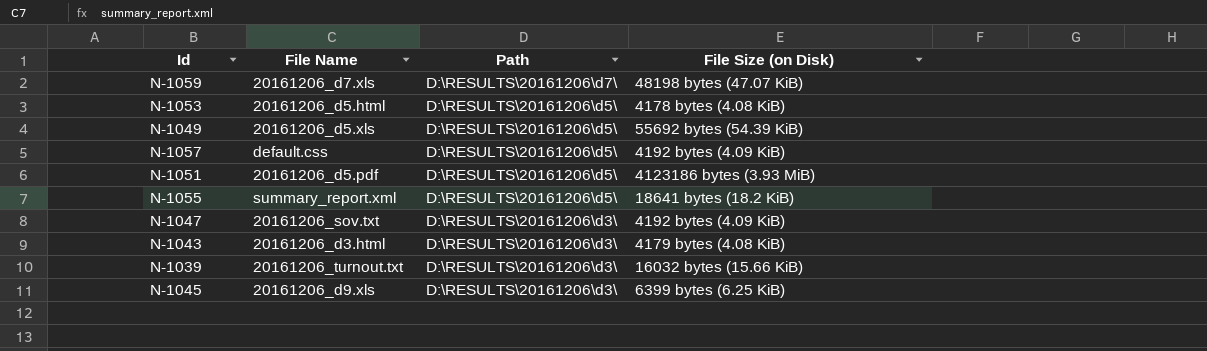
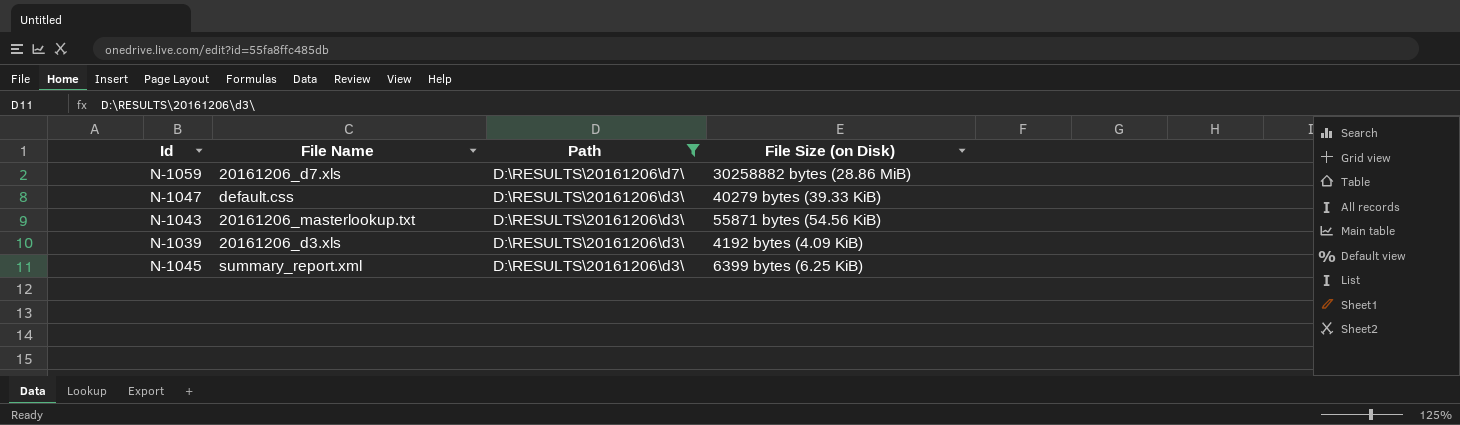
filter: none -> Path != D:\RESULTS\20161206\d5\
N-1059 | File Size (on Disk): 48198 bytes (47.07 KiB) -> 30258882 bytes (28.86 MiB)
N-1047 | File Name: 20161206_sov.txt -> default.css
N-1047 | File Size (on Disk): 4192 bytes (4.09 KiB) -> 40279 bytes (39.33 KiB)
N-1043 | File Name: 20161206_d3.html -> 20161206_masterlookup.txt
N-1043 | File Size (on Disk): 4179 bytes (4.08 KiB) -> 55871 bytes (54.56 KiB)
N-1039 | File Name: 20161206_turnout.txt -> 20161206_d3.xls
N-1039 | File Size (on Disk): 16032 bytes (15.66 KiB) -> 4192 bytes (4.09 KiB)
N-1045 | File Name: 20161206_d9.xls -> summary_report.xml

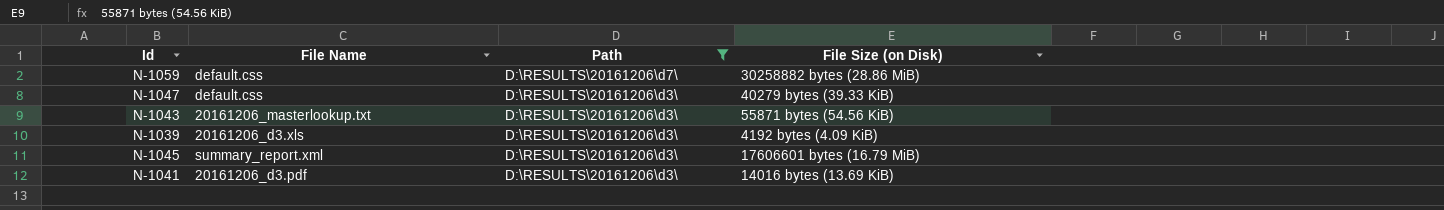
N-1059 | File Name: 20161206_d7.xls -> default.css
N-1045 | File Size (on Disk): 6399 bytes (6.25 KiB) -> 17606601 bytes (16.79 MiB)
row N-1041: none -> 20161206_d3.pdf | D:\RESULTS\20161206\d3\ | 14016 bytes (13.69 KiB)

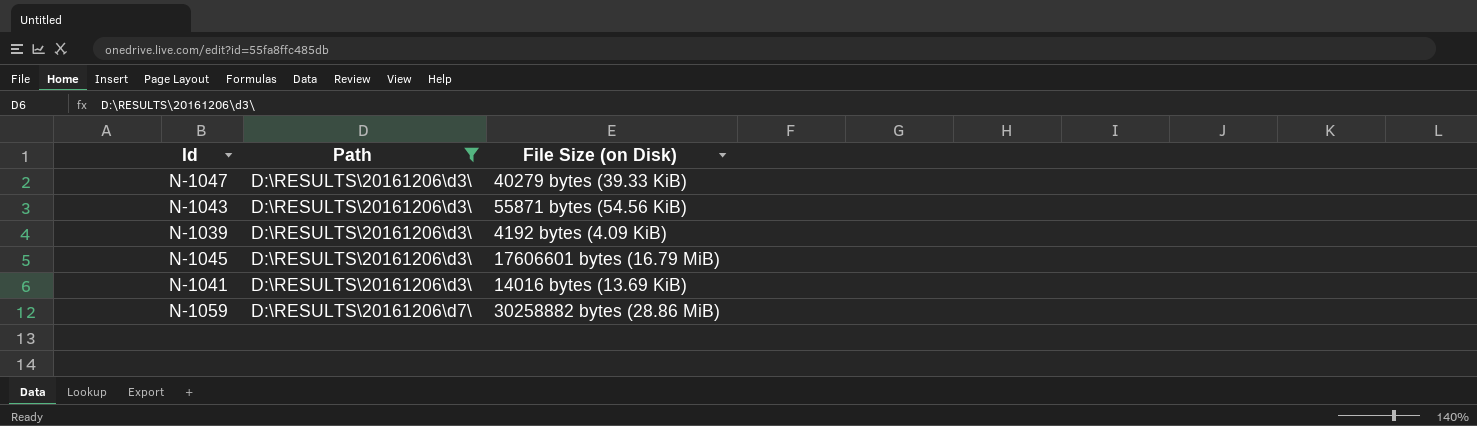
row order: Path descending -> Path ascending
column File Name | position: 2 -> none

